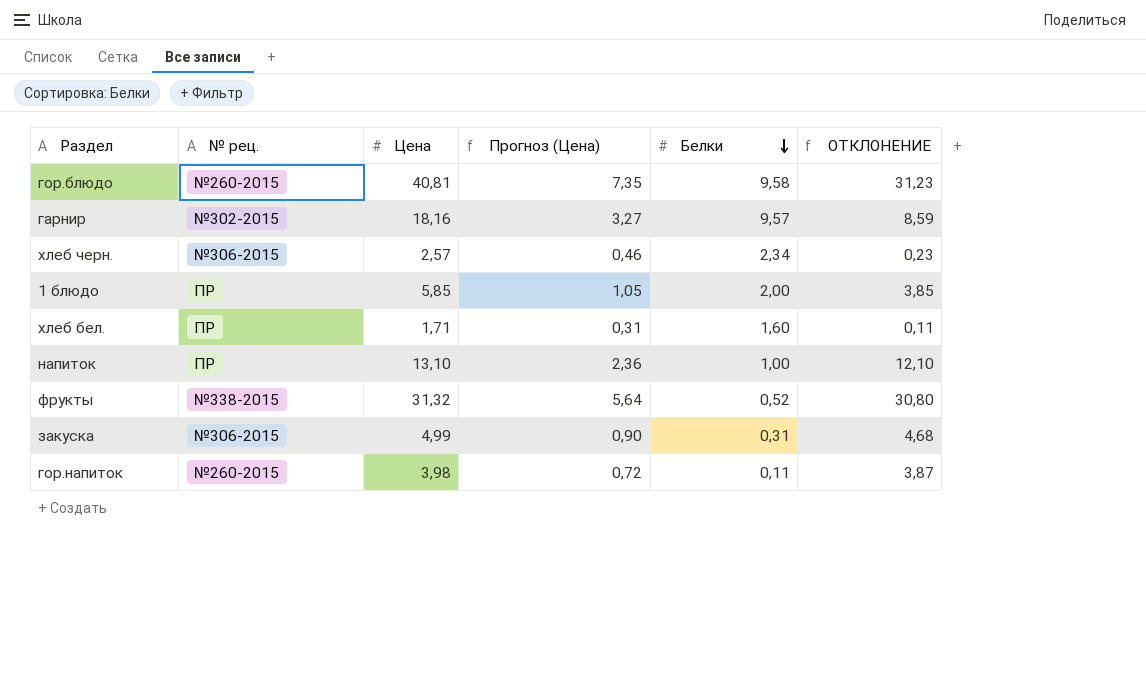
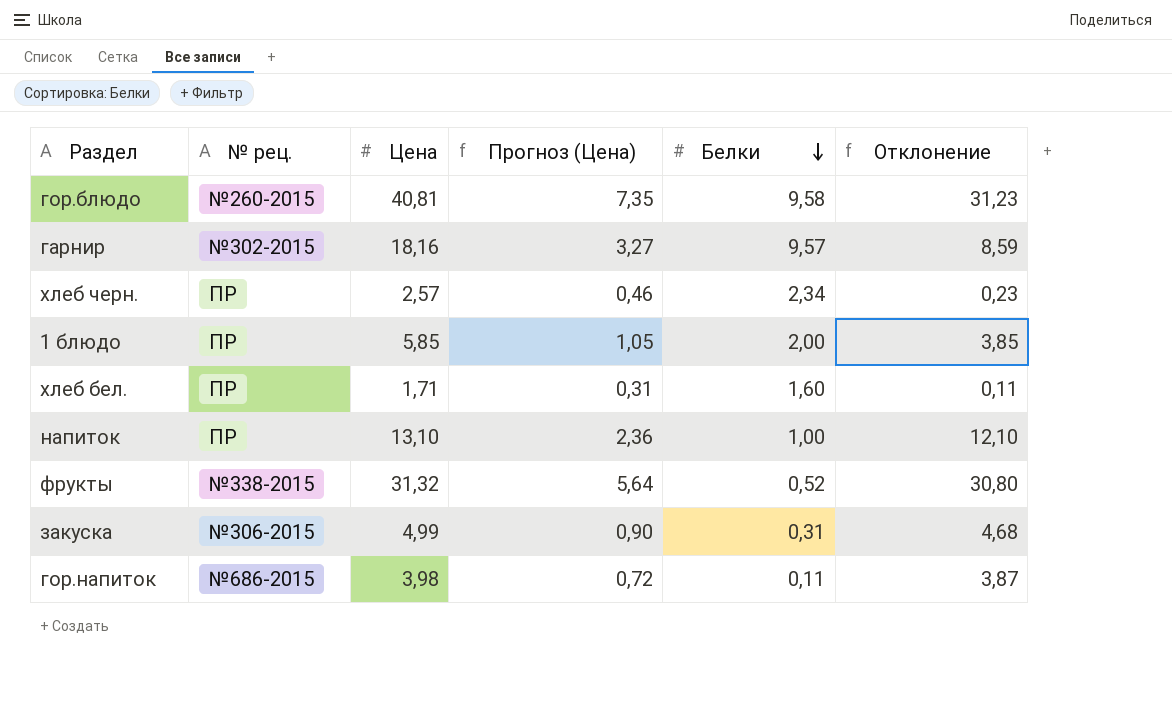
column name: ОТКЛОНЕНИЕ -> Отклонение
хлеб черн. | № рец.: №306-2015 -> ПР
гор.напиток | № рец.: №260-2015 -> №686-2015

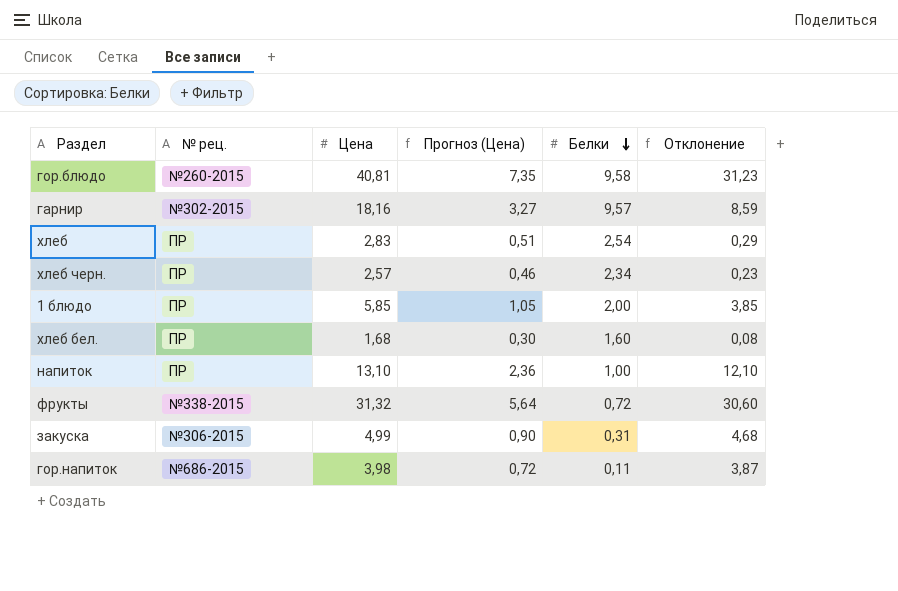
row хлеб: none -> ПР | 2,83 | 0,51 | 2,54 | 0,29
хлеб бел. | Цена: 1,71 -> 1,68
хлеб бел. | Прогноз (Цена): 0,31 -> 0,30
хлеб бел. | Отклонение: 0,11 -> 0,08
фрукты | Белки: 0,52 -> 0,72
фрукты | Отклонение: 30,80 -> 30,60

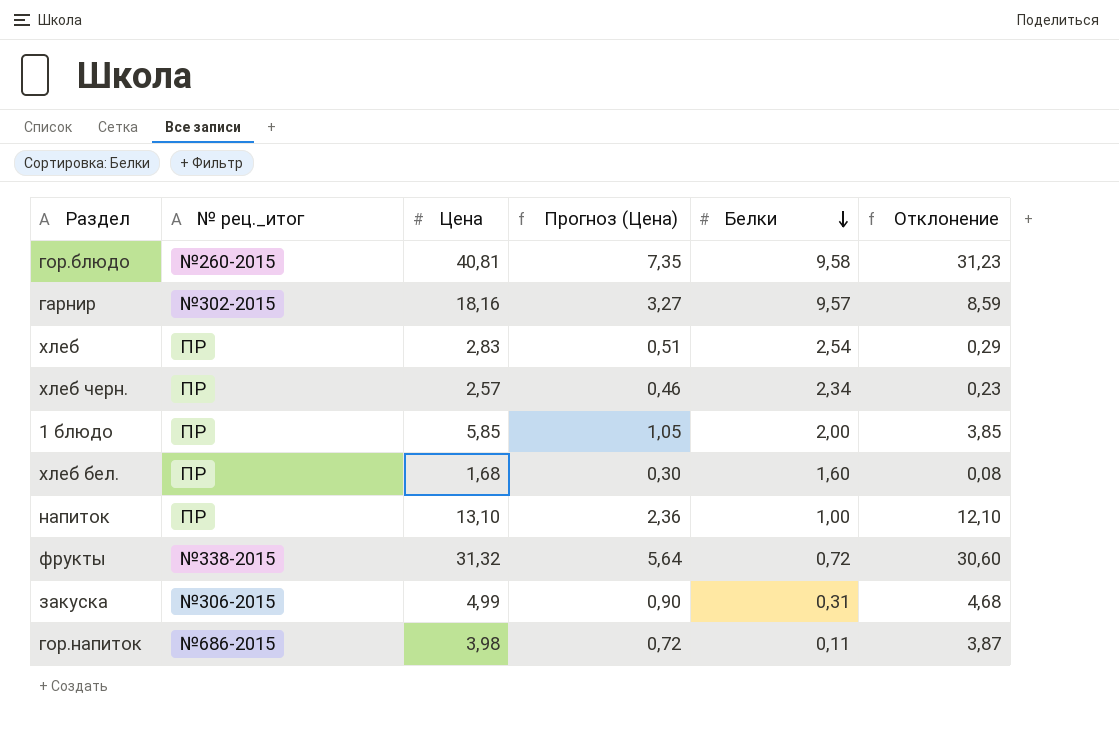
column name: № рец. -> № рец._итог

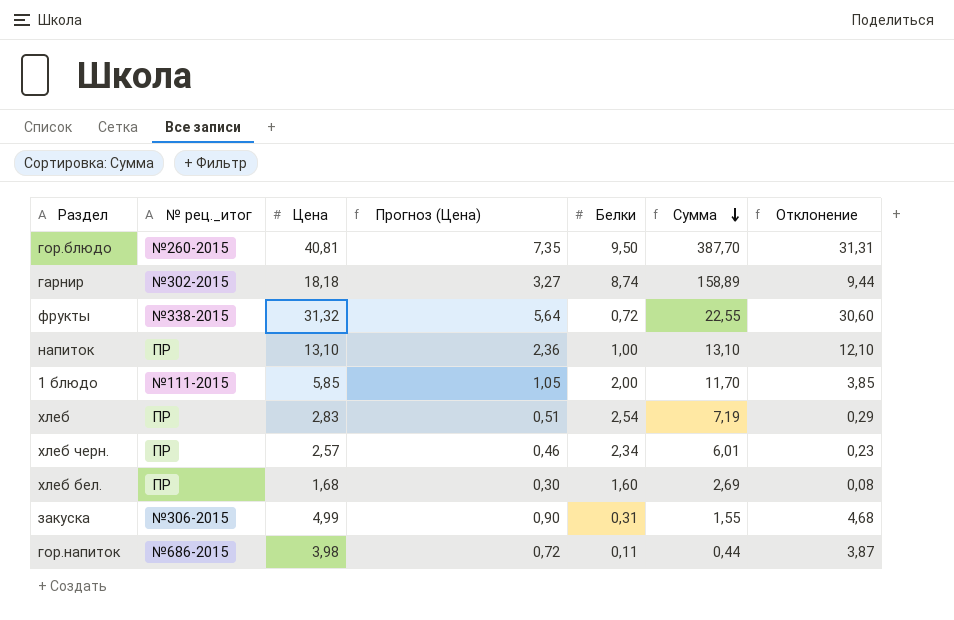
row order: Белки descending -> Сумма descending
column Сумма | formula: none -> [Цена] * [Белки]
гор.блюдо | Белки: 9,58 -> 9,50
гор.блюдо | Отклонение: 31,23 -> 31,31
гарнир | Цена: 18,16 -> 18,18
гарнир | Белки: 9,57 -> 8,74
гарнир | Отклонение: 8,59 -> 9,44
1 блюдо | № рец._итог: ПР -> №111-2015

